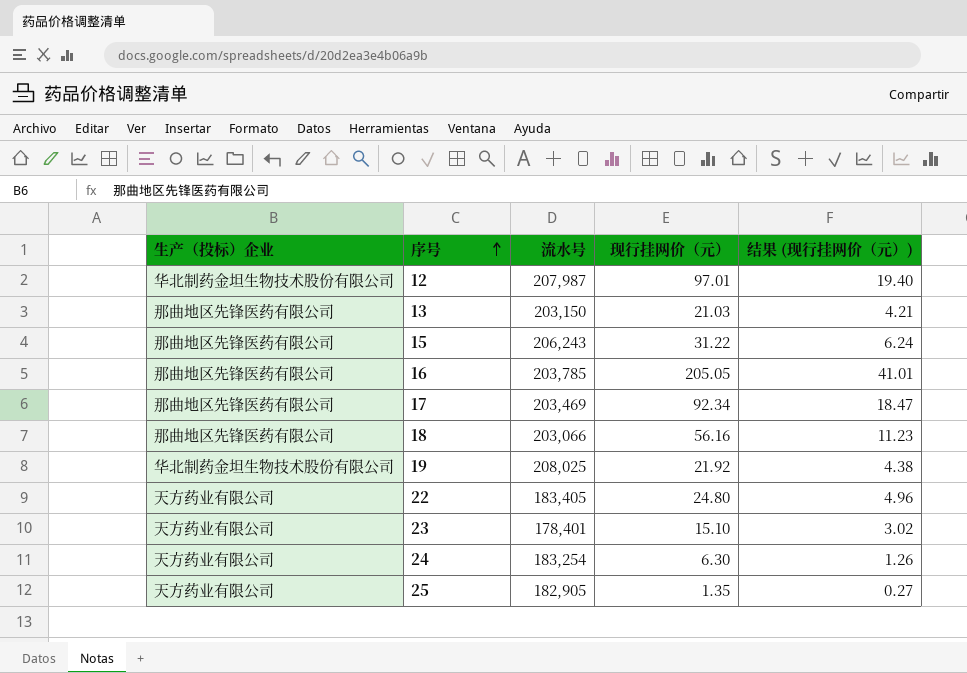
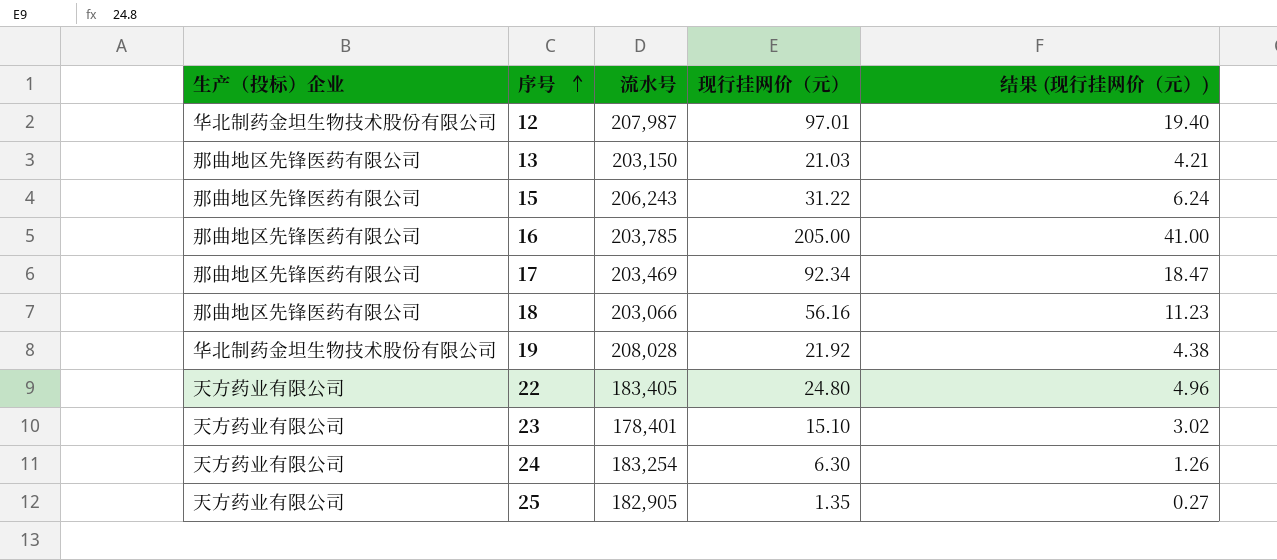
16 | 现行挂网价（元）: 205.05 -> 205.00
16 | 结果 (现行挂网价（元）): 41.01 -> 41.00
19 | 流水号: 208,025 -> 208,028

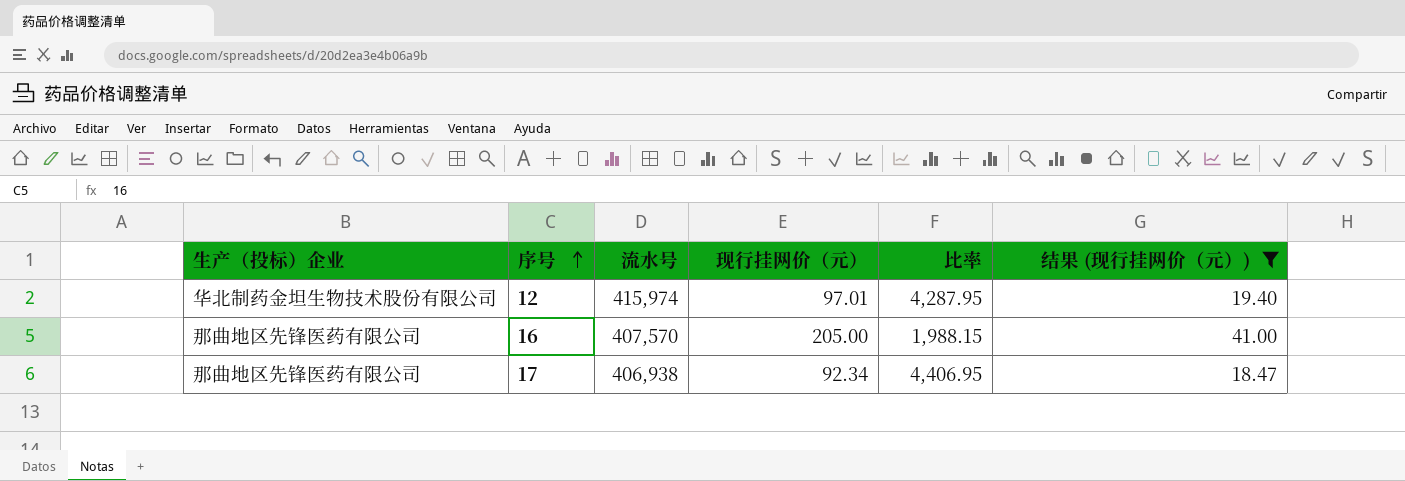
filter: none -> 结果 (现行挂网价（元）) >= 18.47
column 比率 | formula: none -> [流水号] / [现行挂网价（元）]
12 | 流水号: 207,987 -> 415,974
16 | 流水号: 203,785 -> 407,570
17 | 流水号: 203,469 -> 406,938

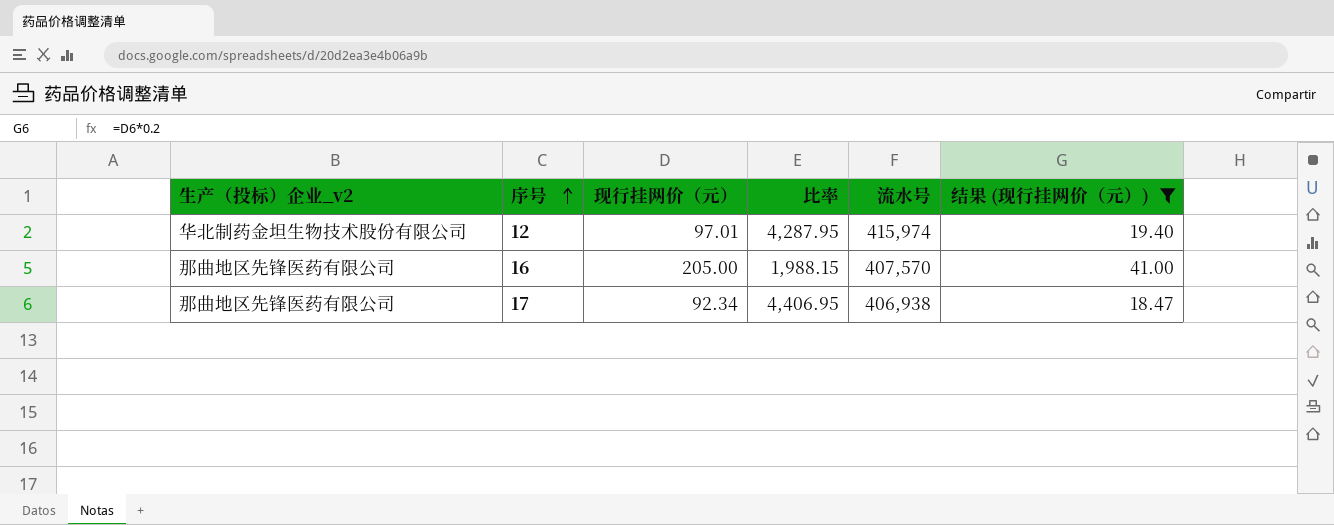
column name: 生产（投标）企业 -> 生产（投标）企业_v2
column 流水号 | position: 3 -> 5

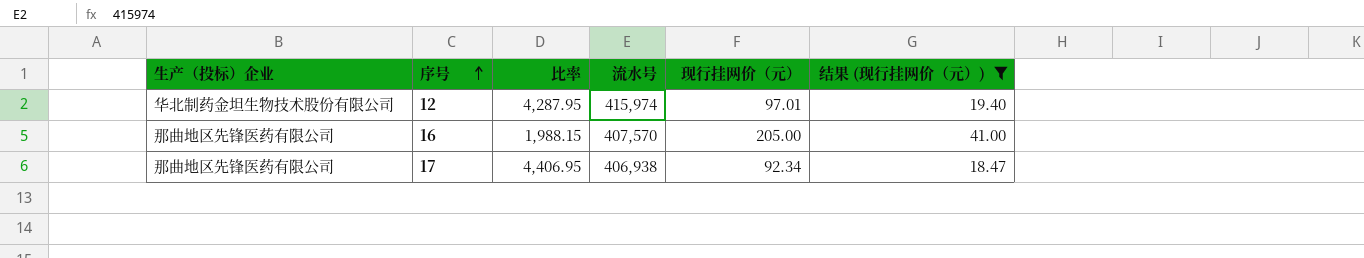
column name: 生产（投标）企业_v2 -> 生产（投标）企业
column 现行挂网价（元） | position: 3 -> 5

